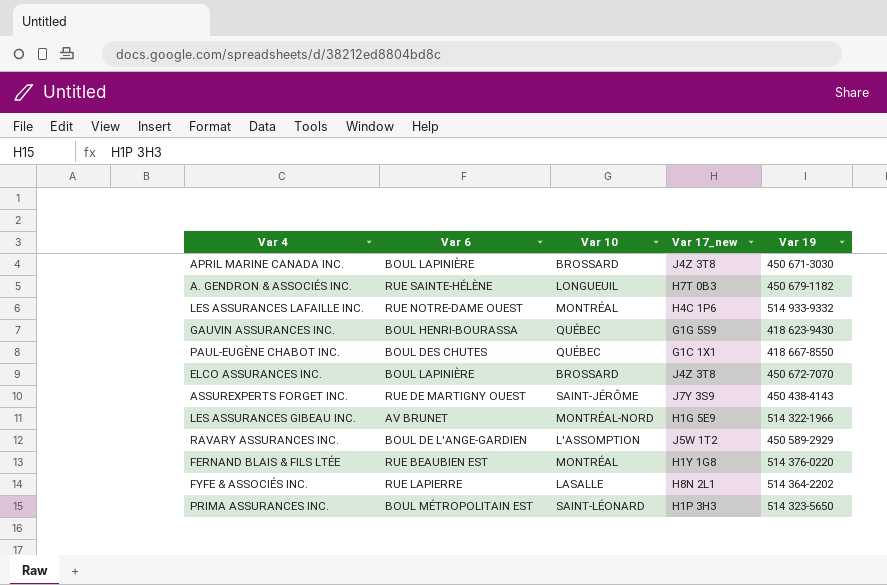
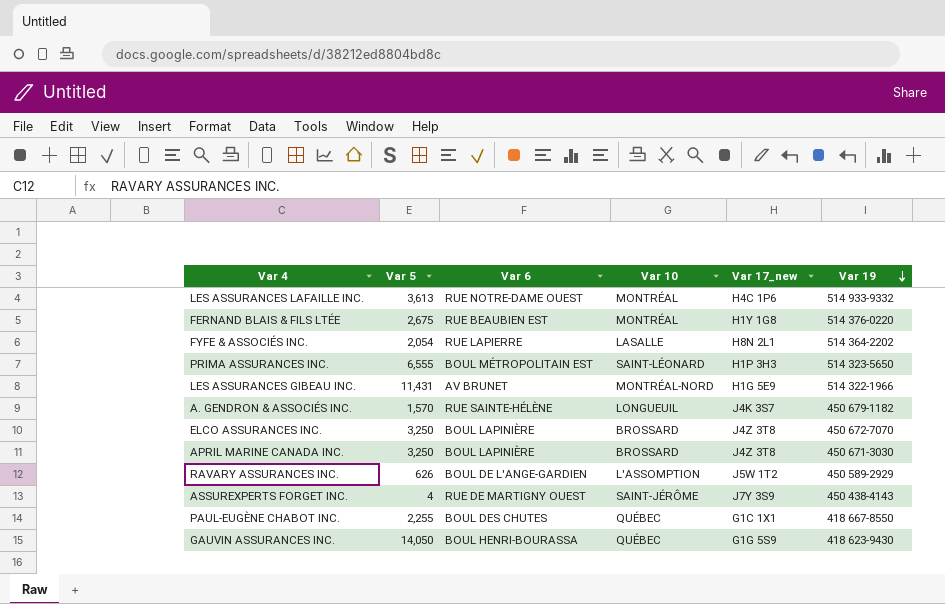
row order: none -> Var 19 descending
column Var 5 | position: none -> 2
A. GENDRON & ASSOCIÉS INC. | Var 17_new: H7T 0B3 -> J4K 3S7

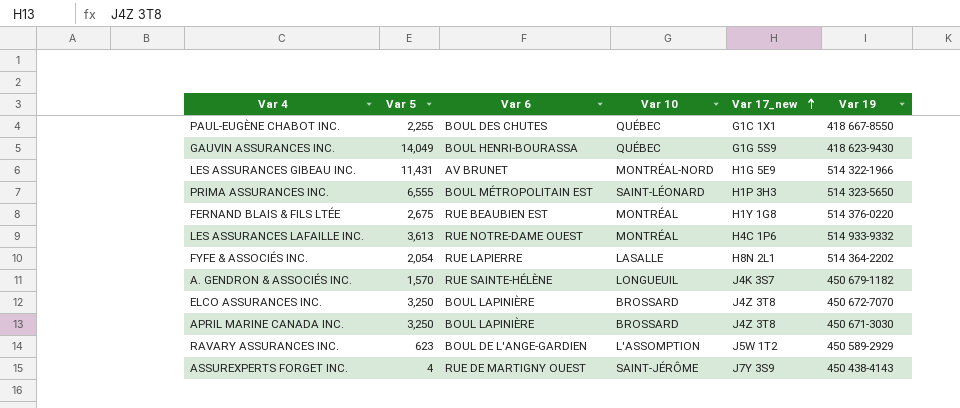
row order: Var 19 descending -> Var 17_new ascending
GAUVIN ASSURANCES INC. | Var 5: 14,050 -> 14,049
RAVARY ASSURANCES INC. | Var 5: 626 -> 623

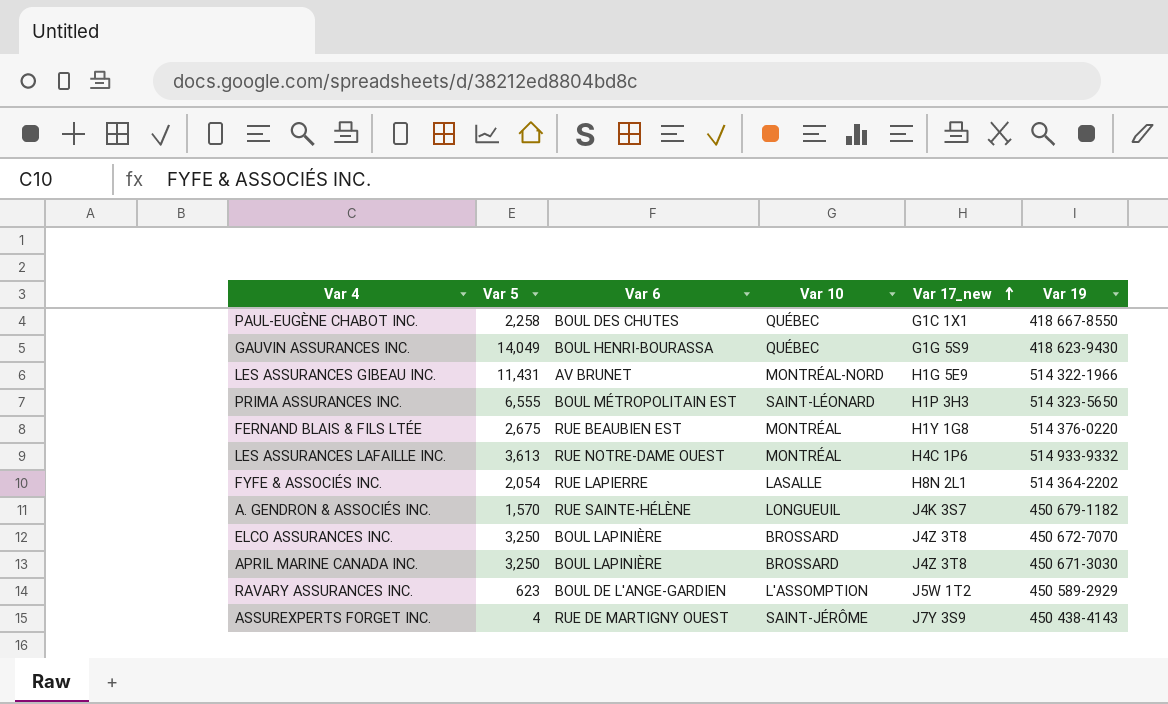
PAUL-EUGÈNE CHABOT INC. | Var 5: 2,255 -> 2,258

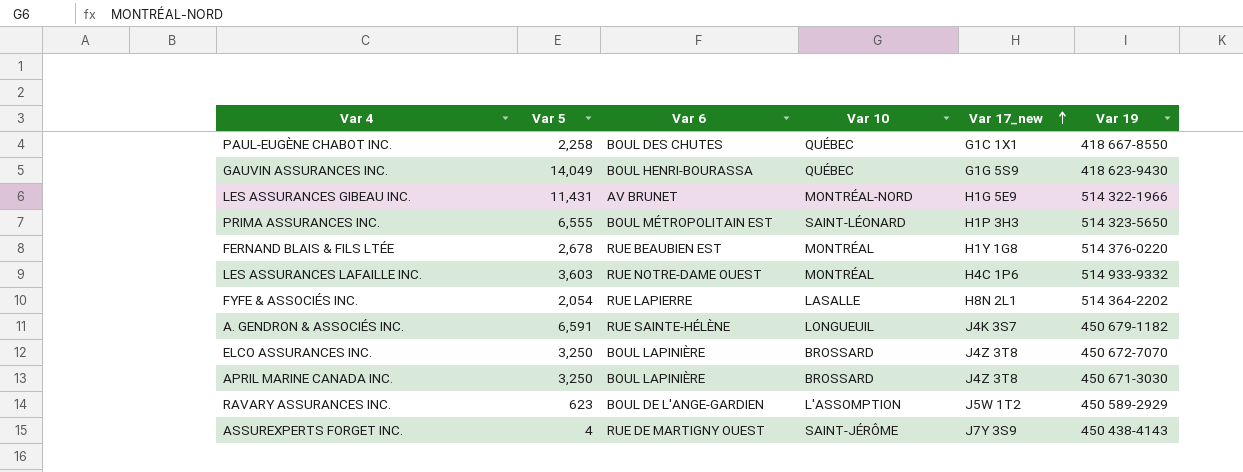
FERNAND BLAIS & FILS LTÉE | Var 5: 2,675 -> 2,678
LES ASSURANCES LAFAILLE INC. | Var 5: 3,613 -> 3,603
A. GENDRON & ASSOCIÉS INC. | Var 5: 1,570 -> 6,591

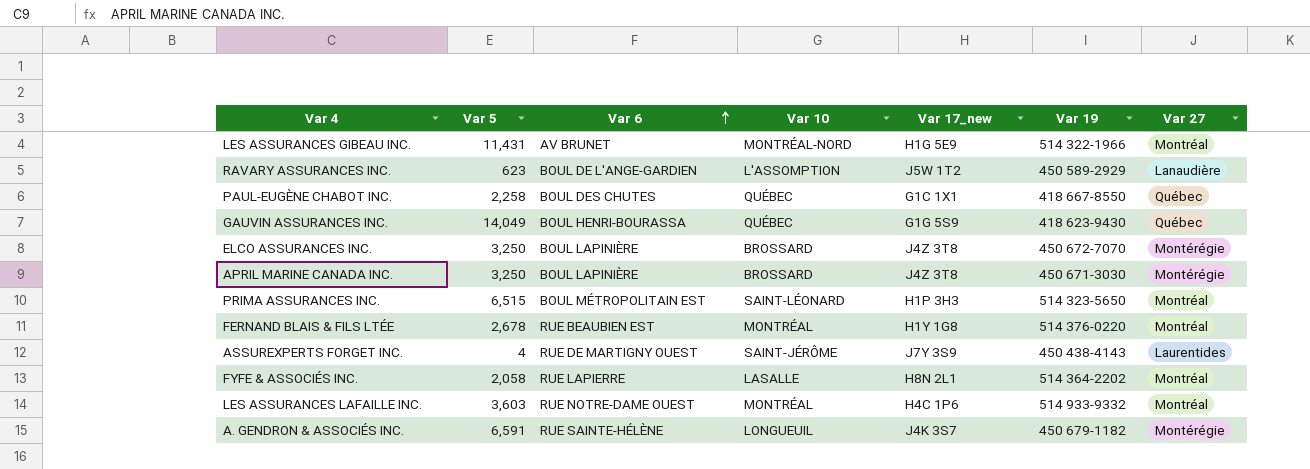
row order: Var 17_new ascending -> Var 6 ascending
column Var 27 | position: none -> 7
PRIMA ASSURANCES INC. | Var 5: 6,555 -> 6,515
FYFE & ASSOCIÉS INC. | Var 5: 2,054 -> 2,058

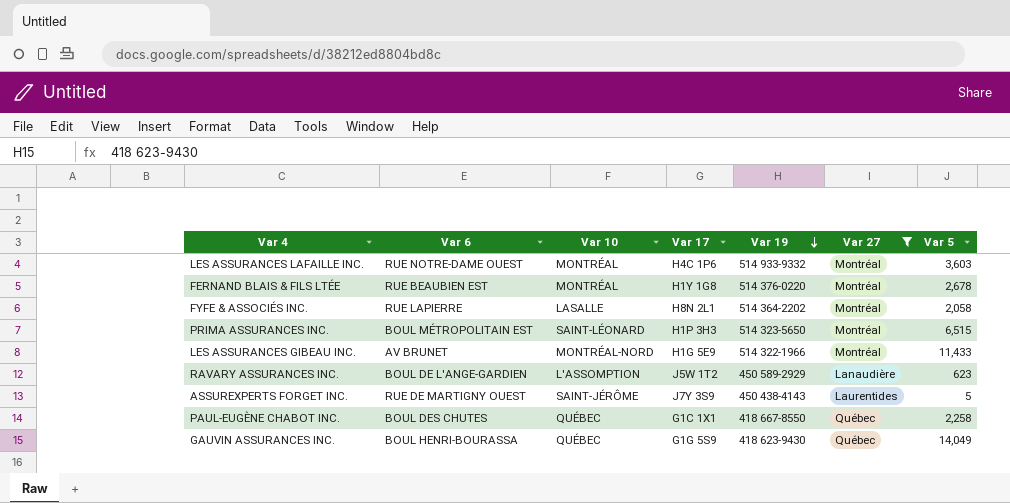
filter: none -> Var 27 != Montérégie
row order: Var 6 ascending -> Var 19 descending
column name: Var 17_new -> Var 17
column Var 5 | position: 2 -> 7
LES ASSURANCES GIBEAU INC. | Var 5: 11,431 -> 11,433
ASSUREXPERTS FORGET INC. | Var 5: 4 -> 5

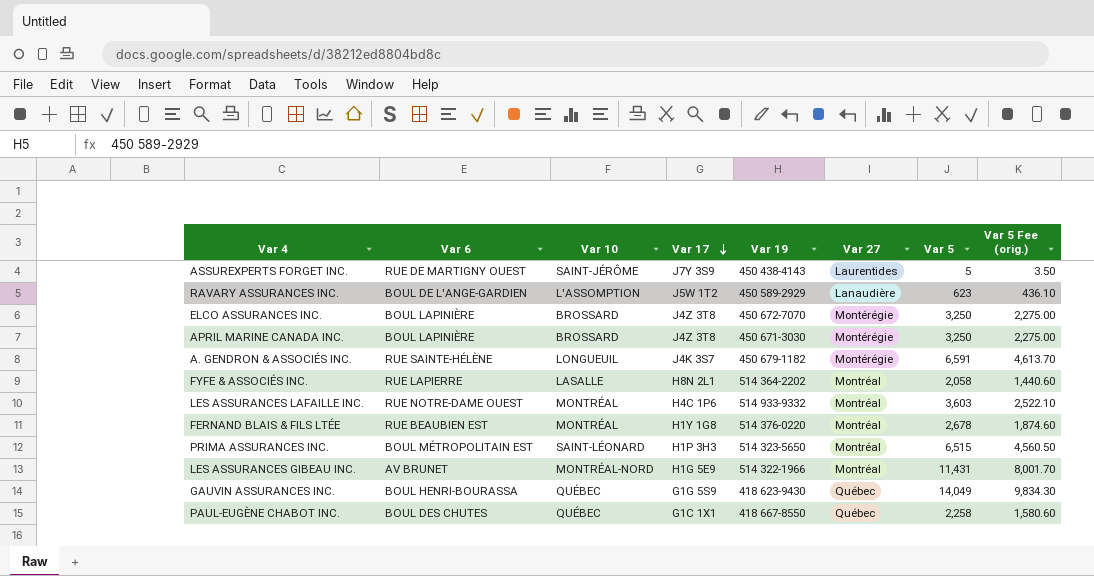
filter: Var 27 != Montérégie -> none
row order: Var 19 descending -> Var 17 descending
column Var 5 Fee (orig.) | formula: none -> [Var 5] * 0.7
LES ASSURANCES GIBEAU INC. | Var 5: 11,433 -> 11,431

